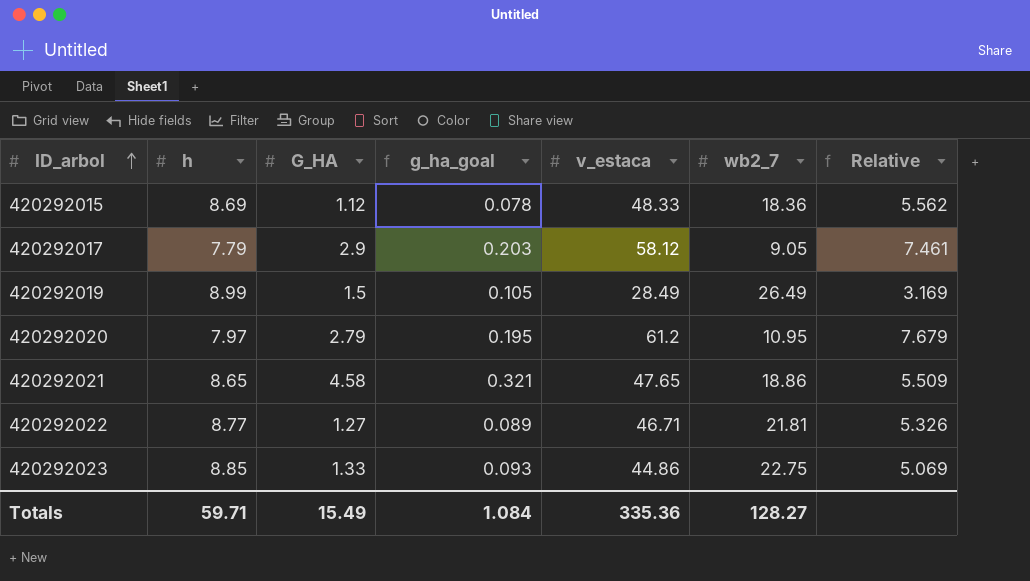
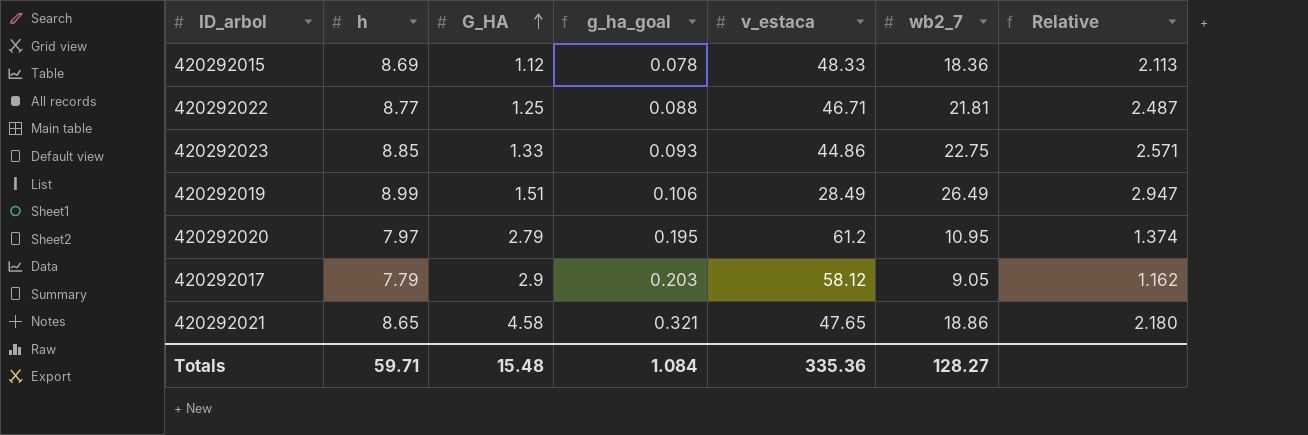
row order: ID_arbol ascending -> G_HA ascending
column Relative | formula: [v_estaca] / [h] -> [wb2_7] / [h]
420292022 | G_HA: 1.27 -> 1.25
420292022 | g_ha_goal: 0.089 -> 0.088
420292019 | G_HA: 1.5 -> 1.51
420292019 | g_ha_goal: 0.105 -> 0.106
Totals | G_HA: 15.49 -> 15.48

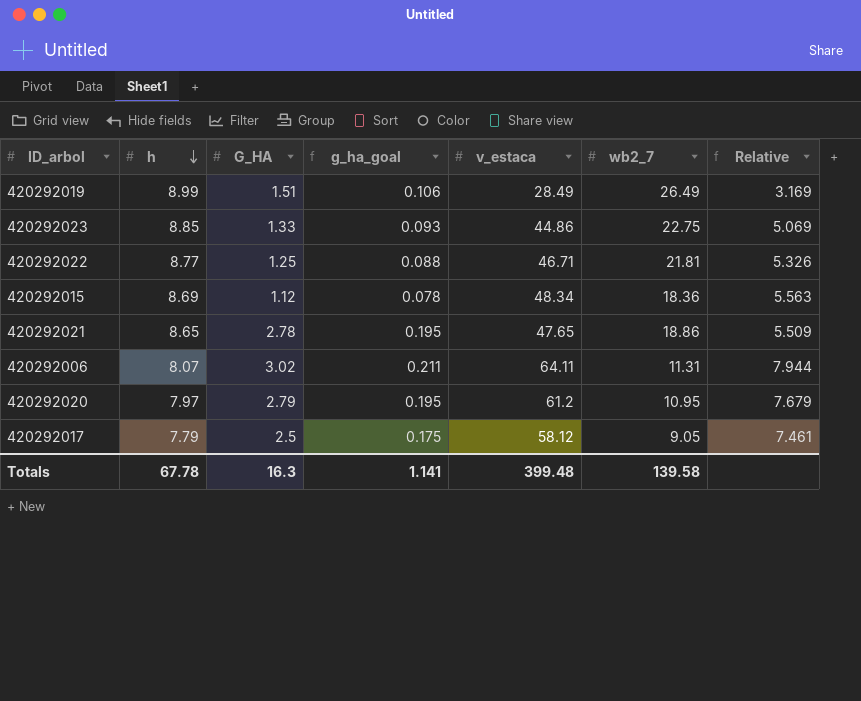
row order: G_HA ascending -> h descending
column Relative | formula: [wb2_7] / [h] -> [v_estaca] / [h]
420292015 | v_estaca: 48.33 -> 48.34
420292021 | G_HA: 4.58 -> 2.78
420292021 | g_ha_goal: 0.321 -> 0.195
row 420292006: none -> 8.07 | 3.02 | 0.211 | 64.11 | 11.31 | 7.944
420292017 | G_HA: 2.9 -> 2.5
420292017 | g_ha_goal: 0.203 -> 0.175
Totals | h: 59.71 -> 67.78
Totals | G_HA: 15.48 -> 16.3
Totals | g_ha_goal: 1.084 -> 1.141
Totals | v_estaca: 335.36 -> 399.48
Totals | wb2_7: 128.27 -> 139.58

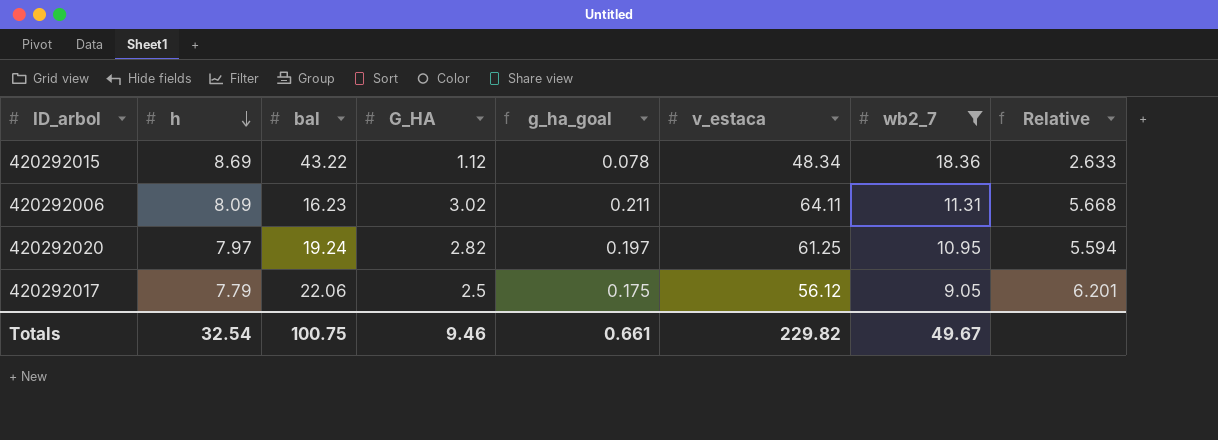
filter: none -> wb2_7 <= 18.36
column bal | position: none -> 3
column Relative | formula: [v_estaca] / [h] -> [v_estaca] / [wb2_7]
420292006 | h: 8.07 -> 8.09
420292020 | G_HA: 2.79 -> 2.82
420292020 | g_ha_goal: 0.195 -> 0.197
420292020 | v_estaca: 61.2 -> 61.25
420292017 | v_estaca: 58.12 -> 56.12
Totals | h: 67.78 -> 32.54
Totals | G_HA: 16.3 -> 9.46
Totals | g_ha_goal: 1.141 -> 0.661
Totals | v_estaca: 399.48 -> 229.82
Totals | wb2_7: 139.58 -> 49.67

